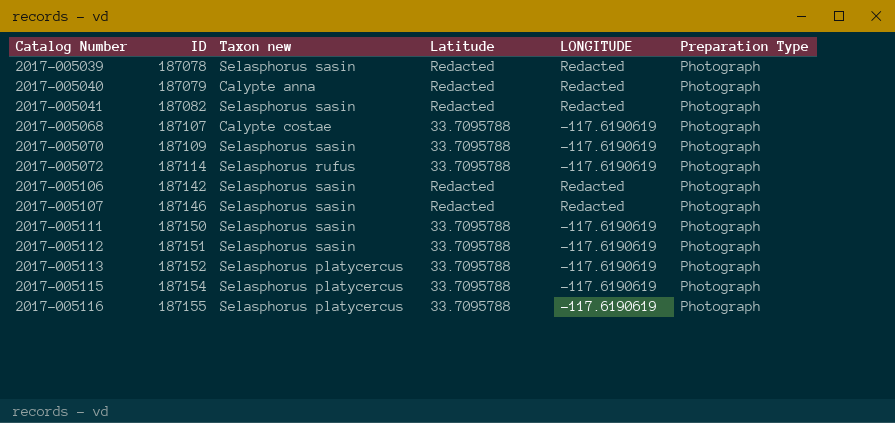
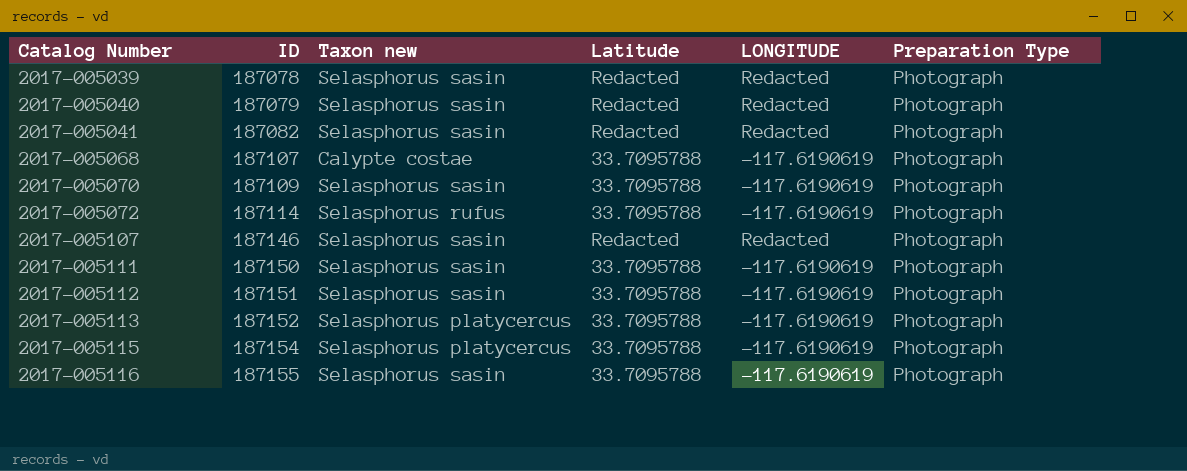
row 2017-005106: 187142 | Selasphorus sasin | Redacted | Redacted | Photograph -> none
2017-005040 | Taxon new: Calypte anna -> Selasphorus sasin
2017-005116 | Taxon new: Selasphorus platycercus -> Selasphorus sasin

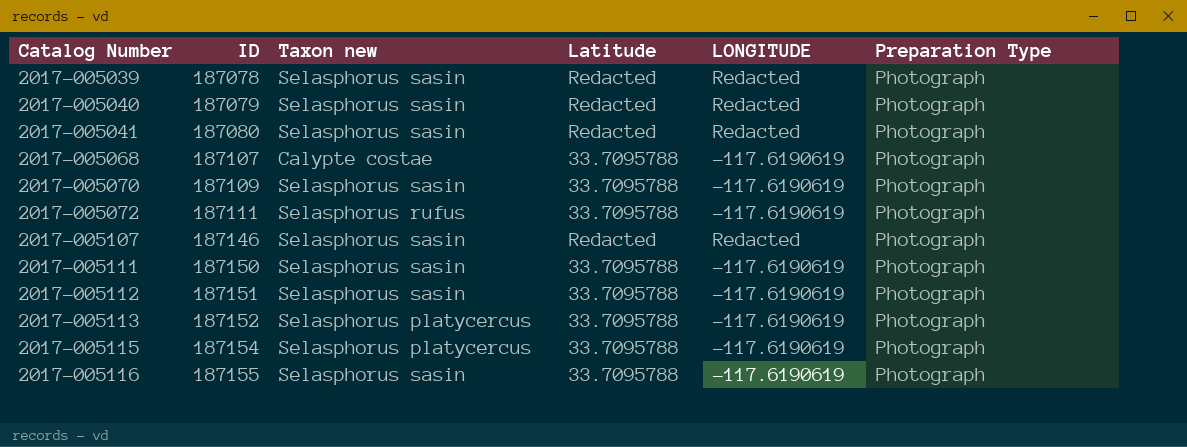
2017-005041 | ID: 187082 -> 187080
2017-005072 | ID: 187114 -> 187111

